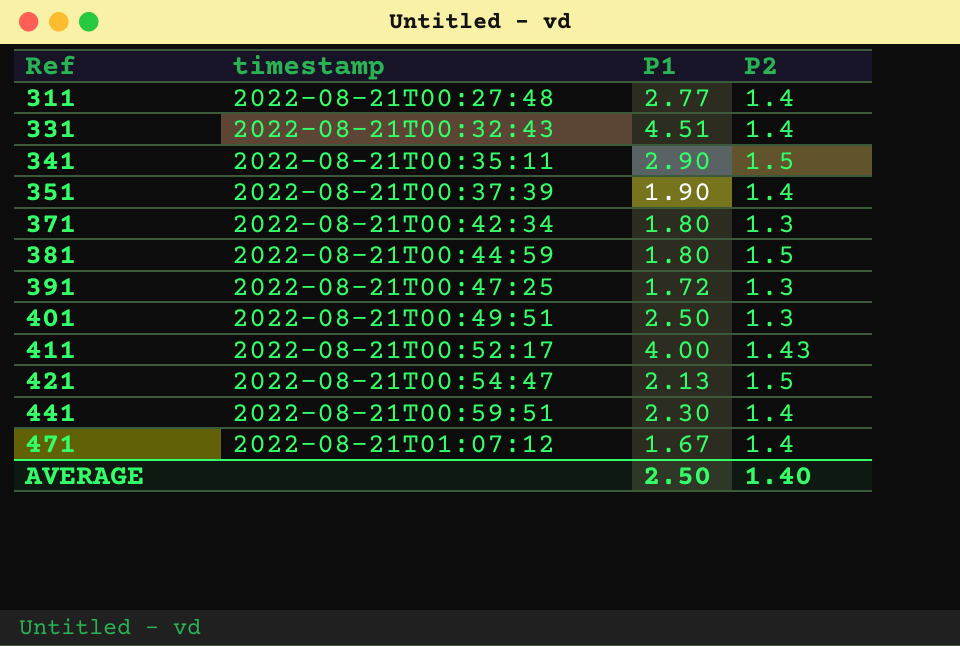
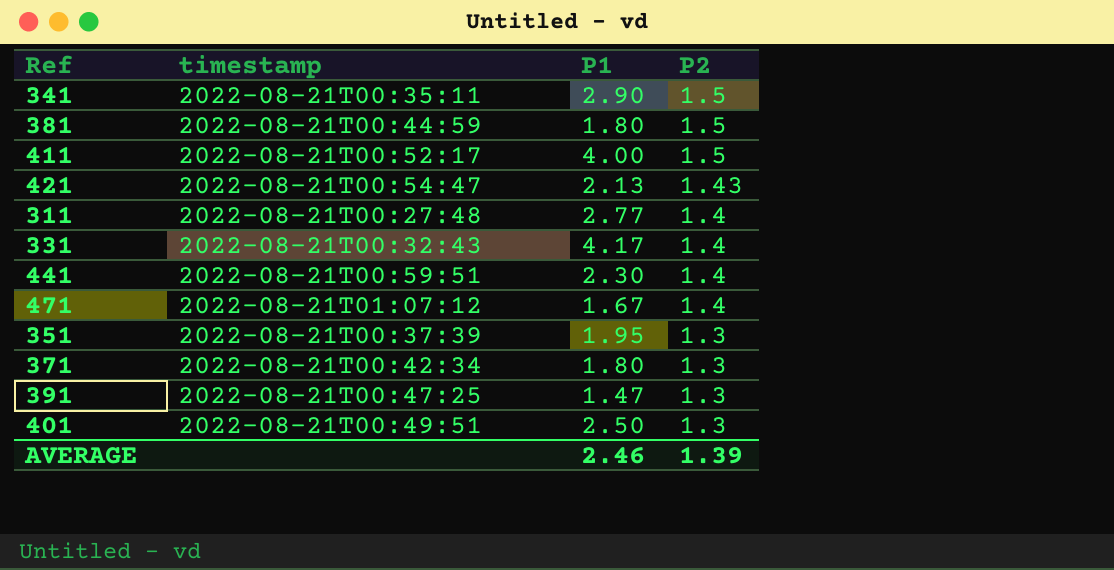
row order: Ref ascending -> P2 descending
411 | P2: 1.43 -> 1.5
421 | P2: 1.5 -> 1.43
331 | P1: 4.51 -> 4.17
351 | P1: 1.90 -> 1.95
351 | P2: 1.4 -> 1.3
391 | P1: 1.72 -> 1.47
AVERAGE | P1: 2.50 -> 2.46
AVERAGE | P2: 1.40 -> 1.39

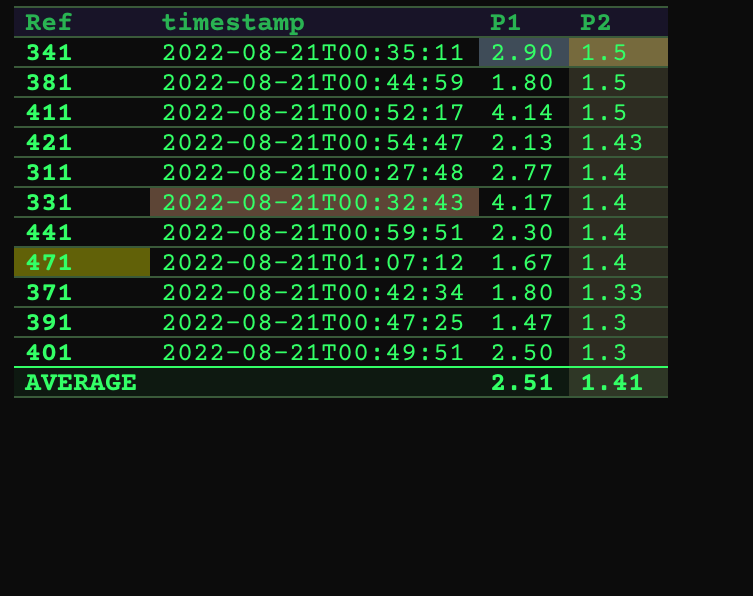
row 351: 2022-08-21T00:37:39 | 1.95 | 1.3 -> none
411 | P1: 4.00 -> 4.14
371 | P2: 1.3 -> 1.33
AVERAGE | P1: 2.46 -> 2.51
AVERAGE | P2: 1.39 -> 1.41

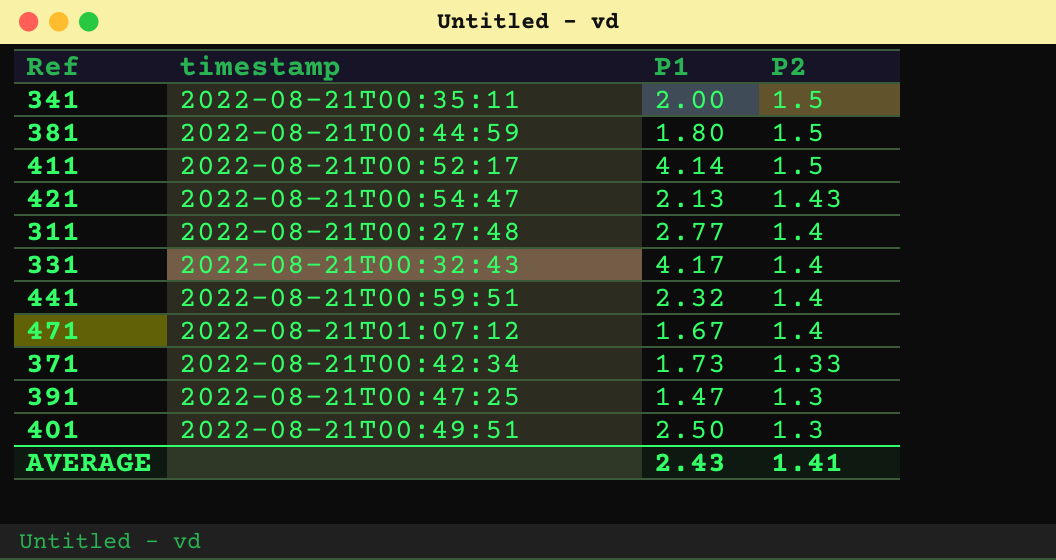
341 | P1: 2.90 -> 2.00
441 | P1: 2.30 -> 2.32
371 | P1: 1.80 -> 1.73
AVERAGE | P1: 2.51 -> 2.43

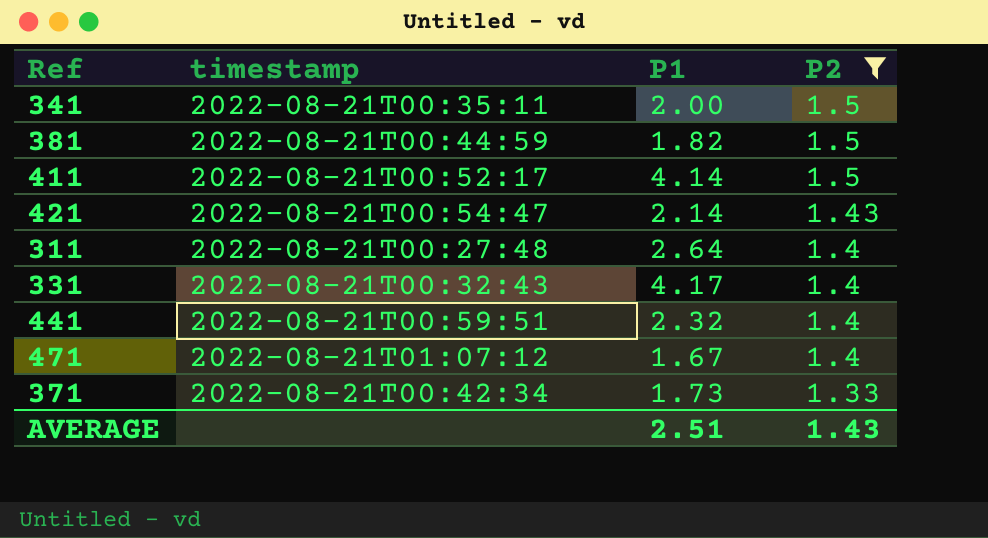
filter: none -> P2 != 1.3
381 | P1: 1.80 -> 1.82
421 | P1: 2.13 -> 2.14
311 | P1: 2.77 -> 2.64
AVERAGE | P1: 2.43 -> 2.51
AVERAGE | P2: 1.41 -> 1.43

